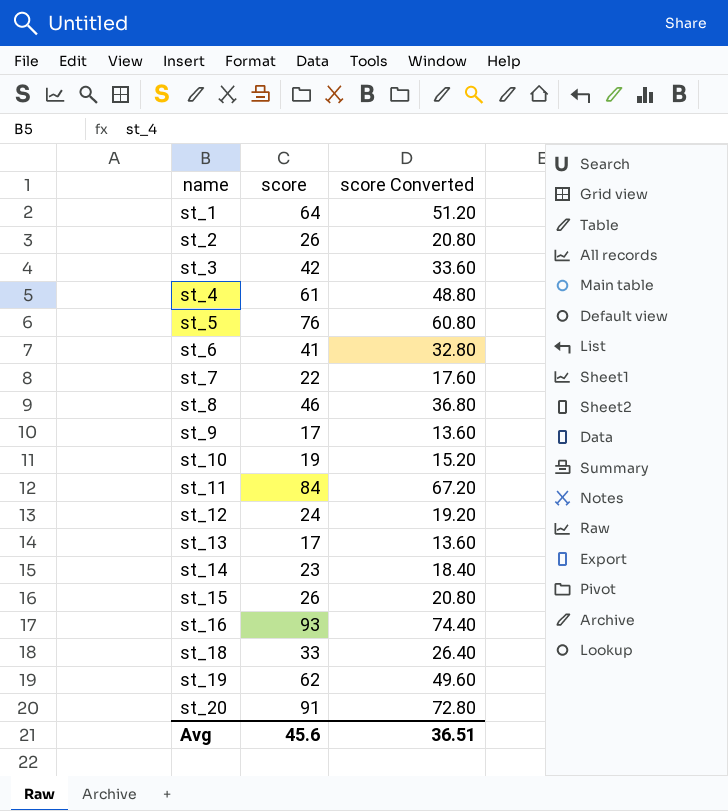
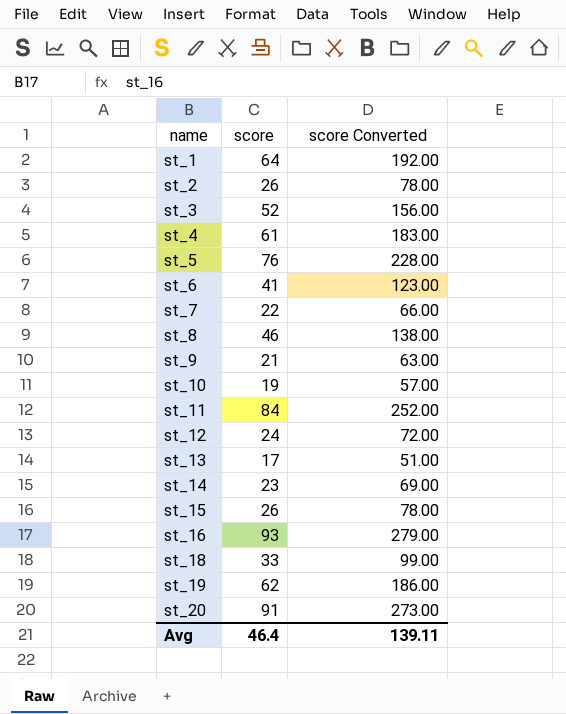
column score Converted | formula: [score] * 0.8 -> [score] * 3
st_3 | score: 42 -> 52
st_9 | score: 17 -> 21
Avg | score: 45.6 -> 46.4
Avg | score Converted: 36.51 -> 139.11

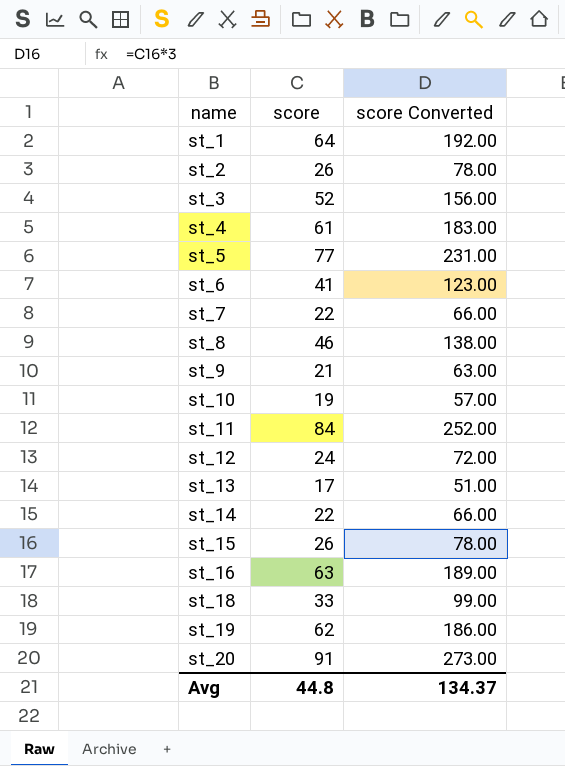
st_5 | score: 76 -> 77
st_5 | score Converted: 228.00 -> 231.00
st_14 | score: 23 -> 22
st_14 | score Converted: 69.00 -> 66.00
st_16 | score: 93 -> 63
st_16 | score Converted: 279.00 -> 189.00
Avg | score: 46.4 -> 44.8
Avg | score Converted: 139.11 -> 134.37

